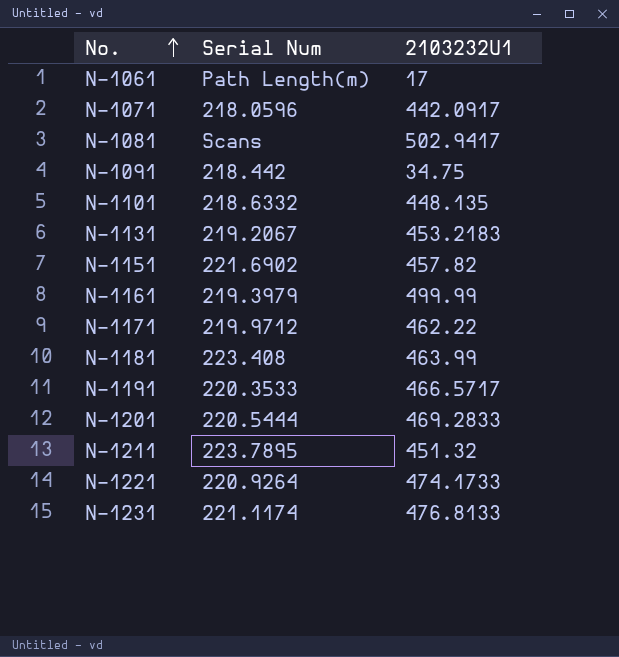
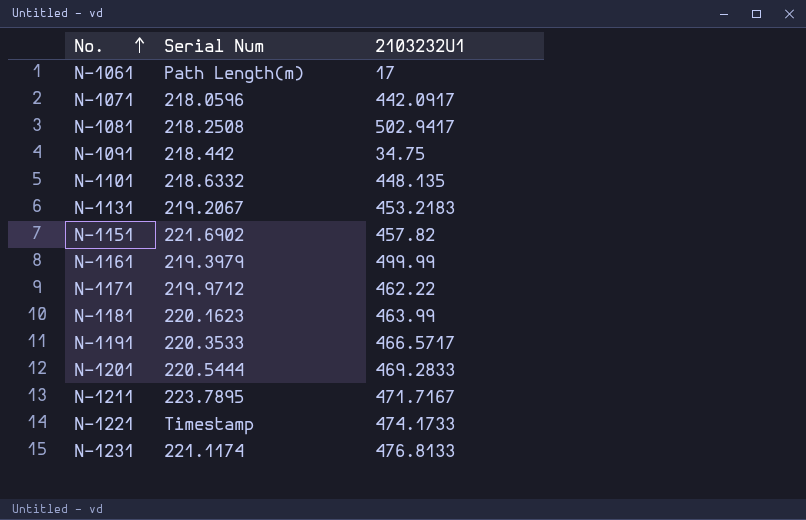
N-1081 | Serial Num: Scans -> 218.2508
N-1181 | Serial Num: 223.408 -> 220.1623
N-1211 | 2103232U1: 451.32 -> 471.7167
N-1221 | Serial Num: 220.9264 -> Timestamp

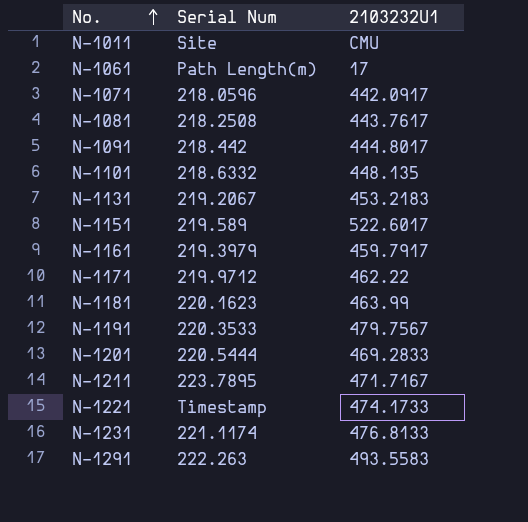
row N-1011: none -> Site | CMU
N-1081 | 2103232U1: 502.9417 -> 443.7617
N-1091 | 2103232U1: 34.75 -> 444.8017
N-1151 | Serial Num: 221.6902 -> 219.589
N-1151 | 2103232U1: 457.82 -> 522.6017
N-1161 | 2103232U1: 499.99 -> 459.7917
N-1191 | 2103232U1: 466.5717 -> 479.7567
row N-1291: none -> 222.263 | 493.5583

